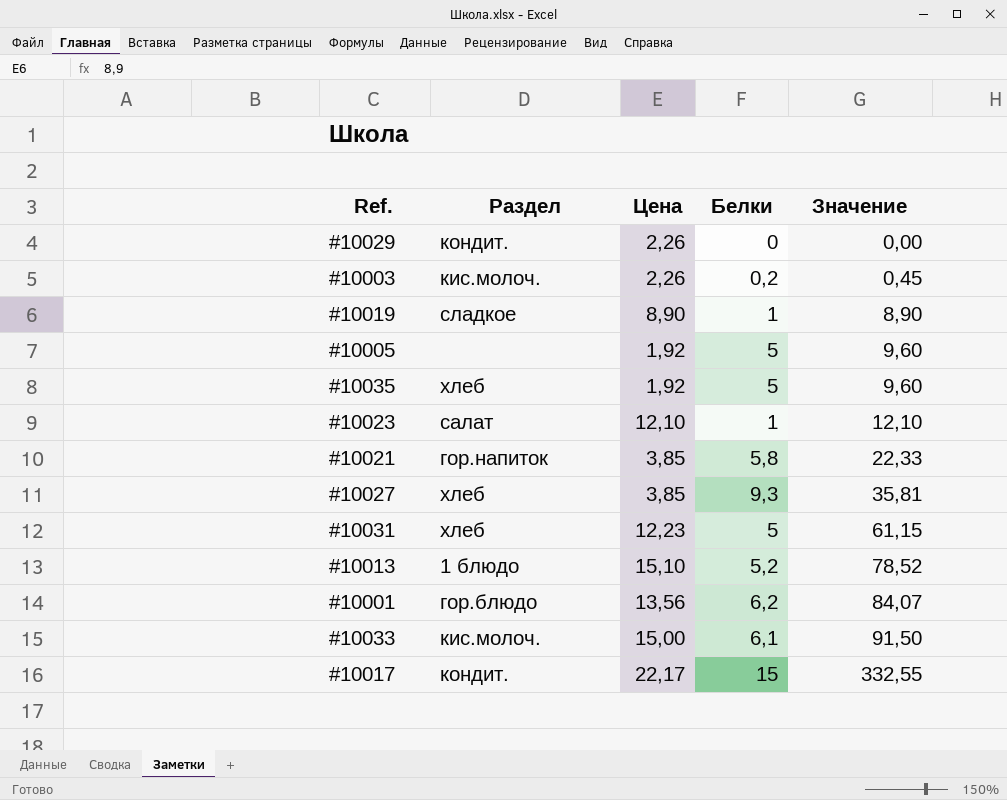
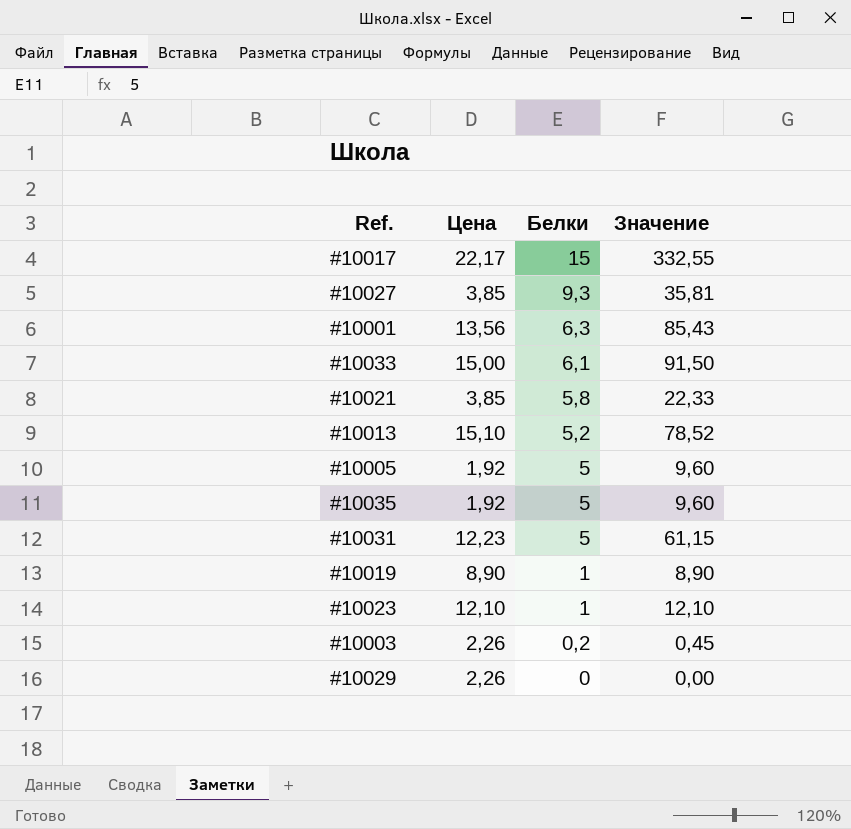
row order: Значение ascending -> Белки descending
column Раздел | position: 2 -> none
#10001 | Белки: 6,2 -> 6,3
#10001 | Значение: 84,07 -> 85,43

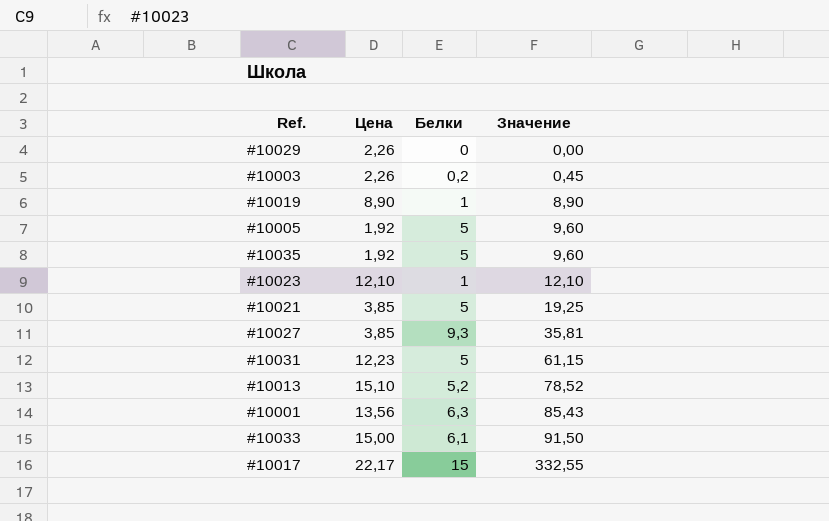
row order: Белки descending -> Значение ascending
#10021 | Белки: 5,8 -> 5
#10021 | Значение: 22,33 -> 19,25

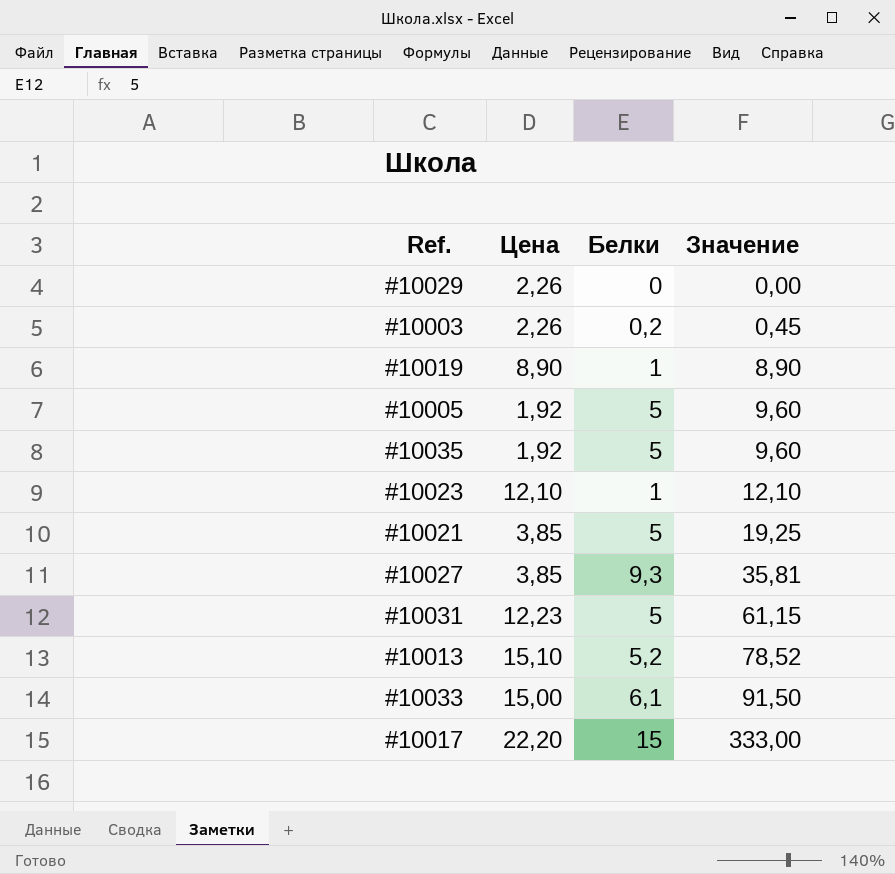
row #10001: 13,56 | 6,3 | 85,43 -> none
#10017 | Цена: 22,17 -> 22,20
#10017 | Значение: 332,55 -> 333,00

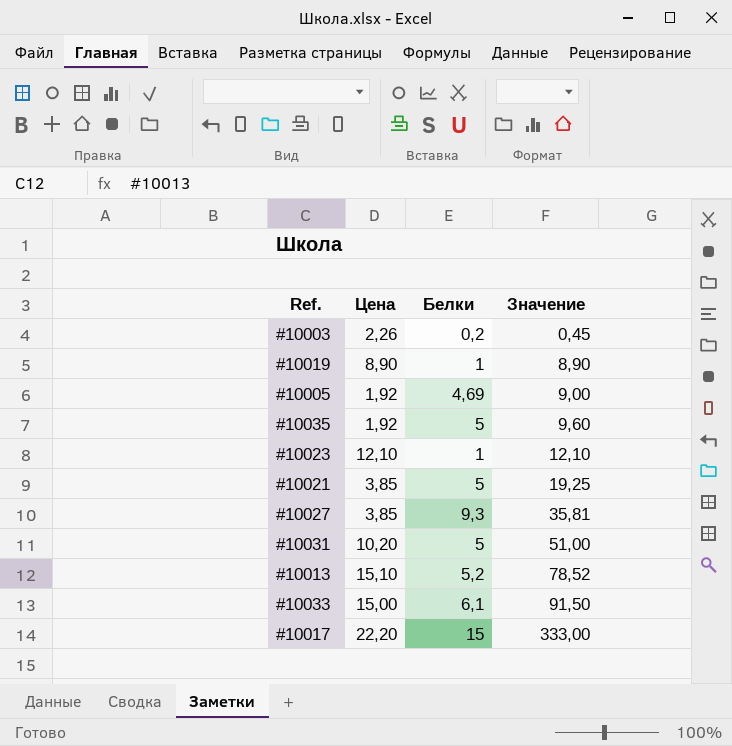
row #10029: 2,26 | 0 | 0,00 -> none
#10005 | Белки: 5 -> 4,69
#10005 | Значение: 9,60 -> 9,00
#10031 | Цена: 12,23 -> 10,20
#10031 | Значение: 61,15 -> 51,00

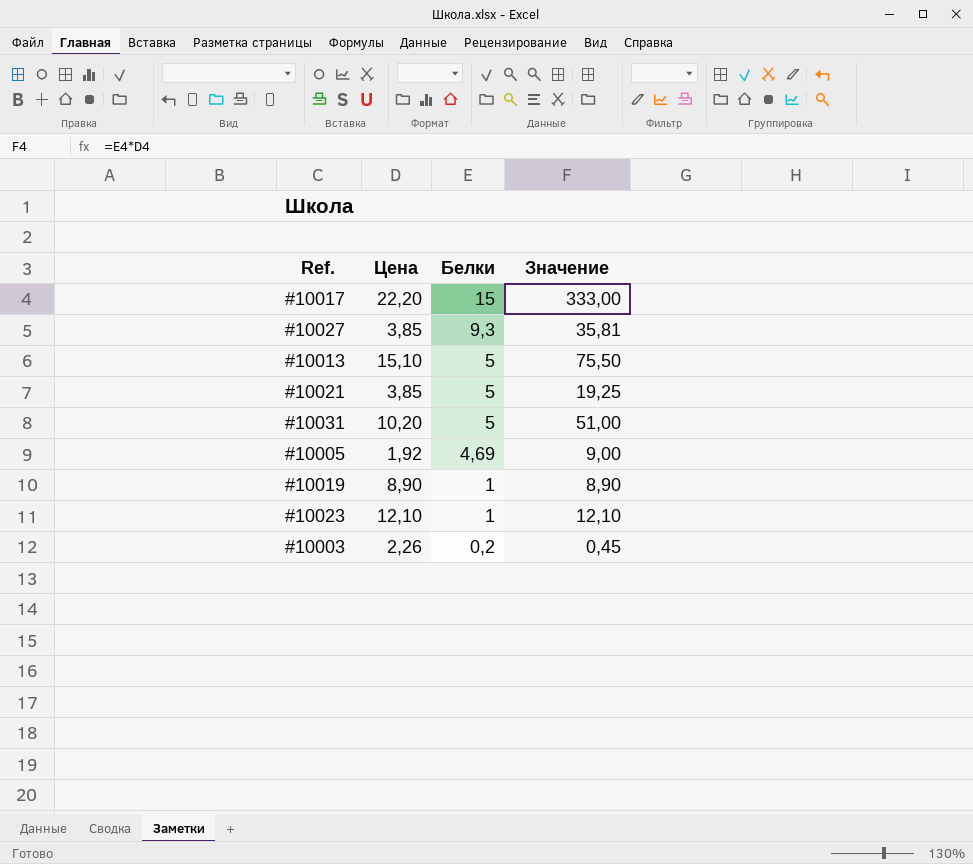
row order: Значение ascending -> Белки descending
row #10035: 1,92 | 5 | 9,60 -> none
row #10033: 15,00 | 6,1 | 91,50 -> none
#10013 | Белки: 5,2 -> 5
#10013 | Значение: 78,52 -> 75,50

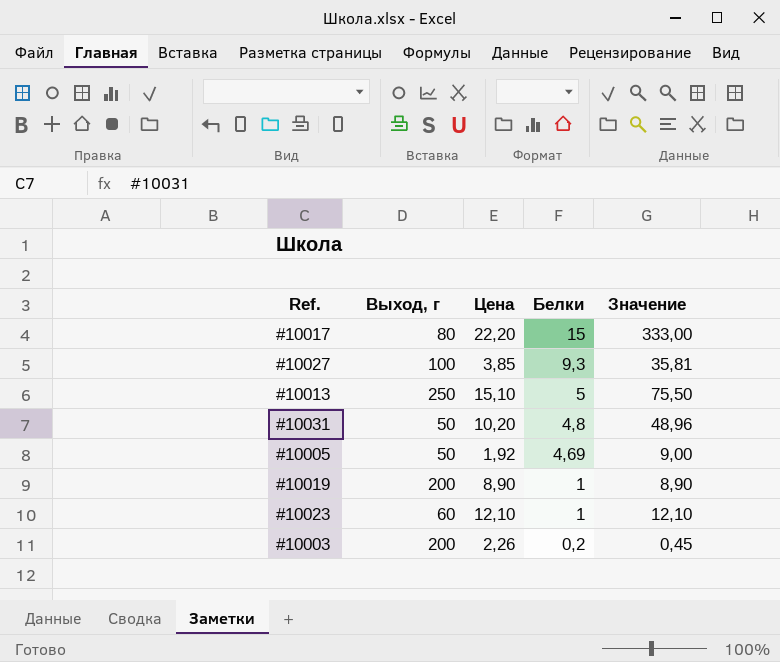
column Выход, г | position: none -> 2
row #10021: 3,85 | 5 | 19,25 -> none
#10031 | Белки: 5 -> 4,8
#10031 | Значение: 51,00 -> 48,96

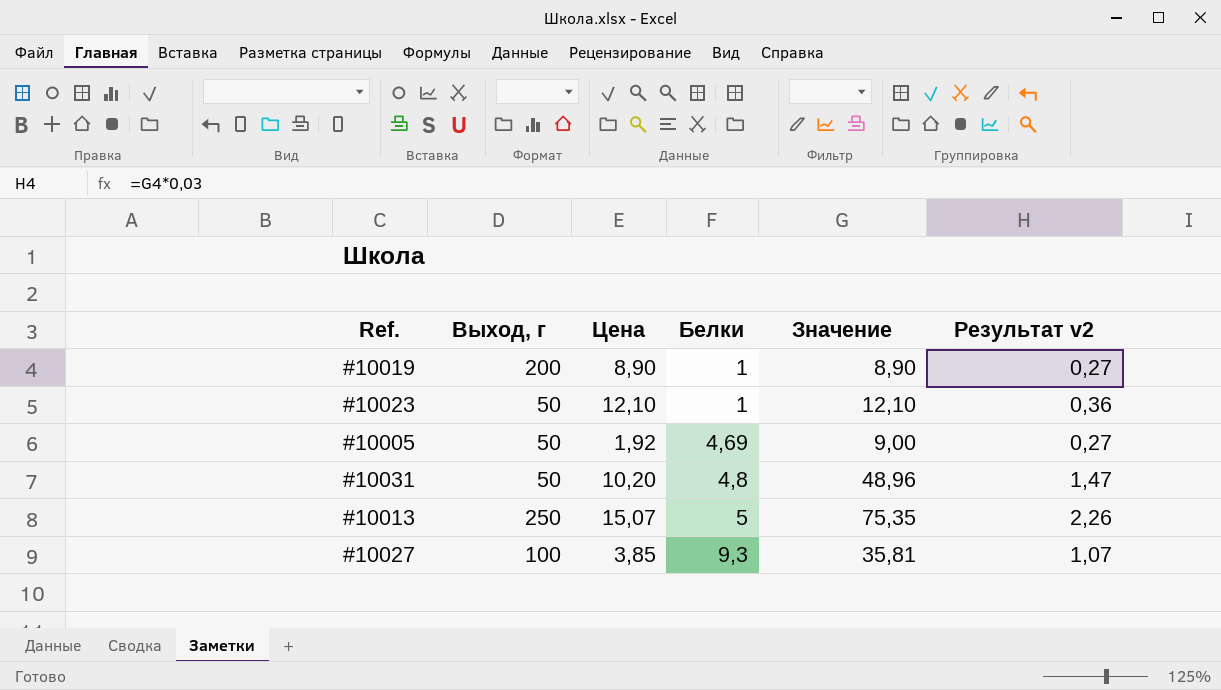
row order: Белки descending -> Белки ascending
column Результат v2 | formula: none -> [Значение] * 0,03
row #10017: 80 | 22,20 | 15 | 333,00 -> none
row #10003: 200 | 2,26 | 0,2 | 0,45 -> none
#10023 | Выход, г: 60 -> 50
#10013 | Цена: 15,10 -> 15,07
#10013 | Значение: 75,50 -> 75,35

